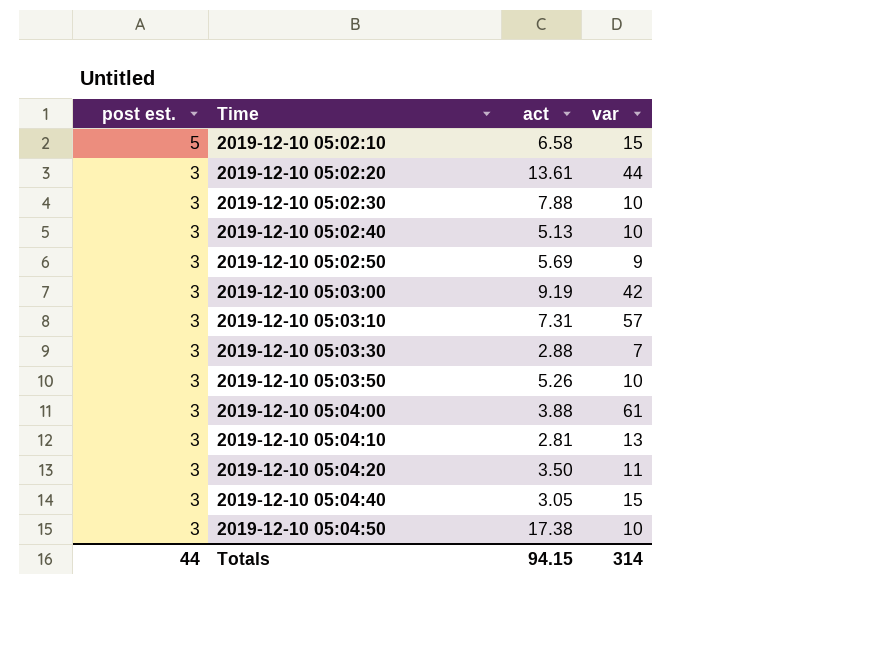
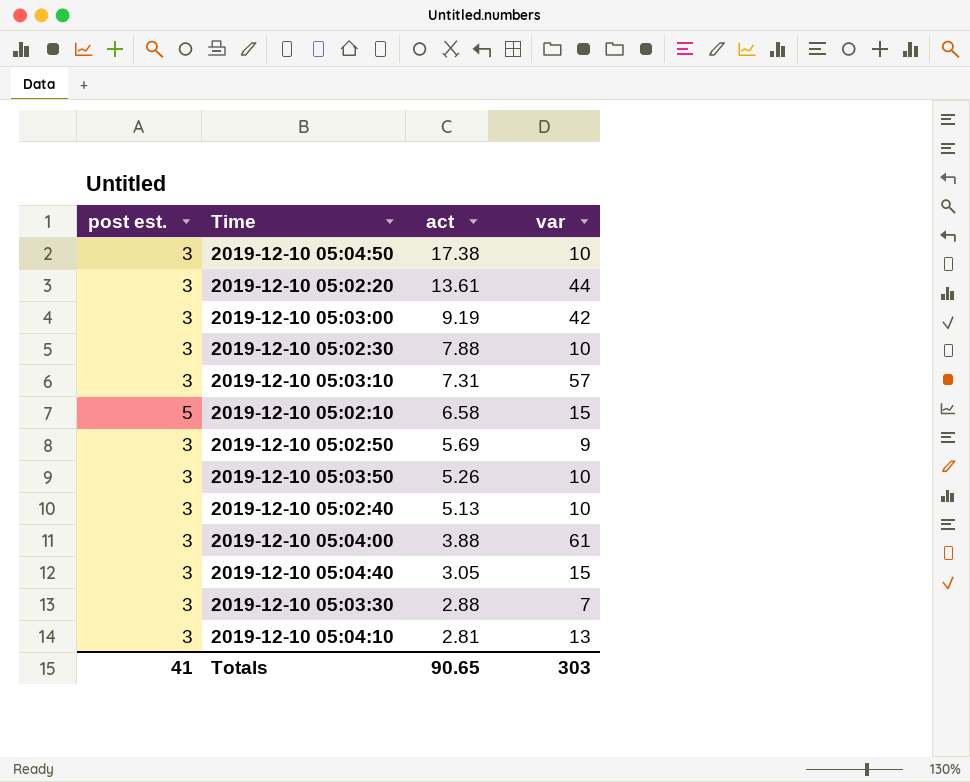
row order: post est. descending -> act descending
row 2019-12-10 05:04:20: 3 | 3.50 | 11 -> none
Totals | post est.: 44 -> 41
Totals | act: 94.15 -> 90.65
Totals | var: 314 -> 303

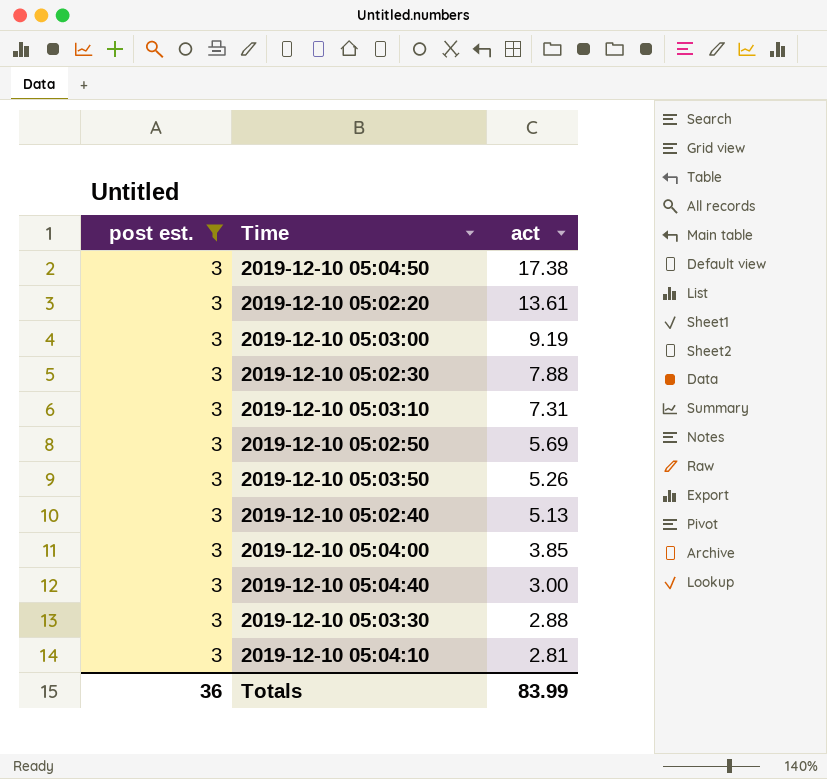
filter: none -> post est. = 3
column var | position: 4 -> none
2019-12-10 05:04:00 | act: 3.88 -> 3.85
2019-12-10 05:04:40 | act: 3.05 -> 3.00
Totals | post est.: 41 -> 36
Totals | act: 90.65 -> 83.99

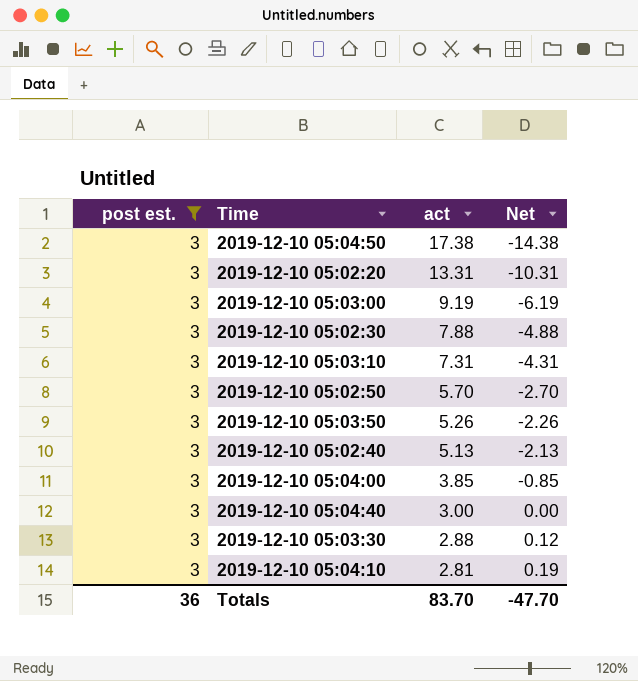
column Net | formula: none -> [post est.] - [act]
2019-12-10 05:02:20 | act: 13.61 -> 13.31
2019-12-10 05:02:50 | act: 5.69 -> 5.70
Totals | act: 83.99 -> 83.70

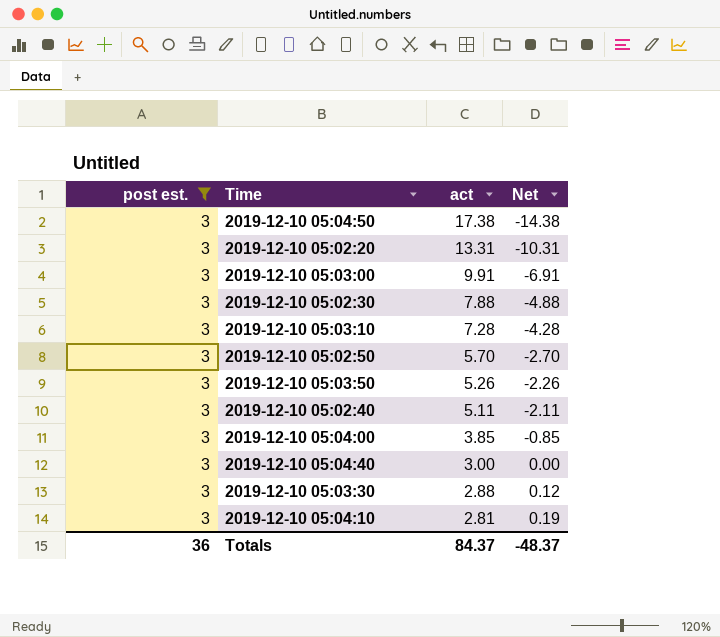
2019-12-10 05:03:00 | act: 9.19 -> 9.91
2019-12-10 05:03:00 | Net: -6.19 -> -6.91
2019-12-10 05:03:10 | act: 7.31 -> 7.28
2019-12-10 05:03:10 | Net: -4.31 -> -4.28
2019-12-10 05:02:40 | act: 5.13 -> 5.11
2019-12-10 05:02:40 | Net: -2.13 -> -2.11
Totals | act: 83.70 -> 84.37
Totals | Net: -47.70 -> -48.37

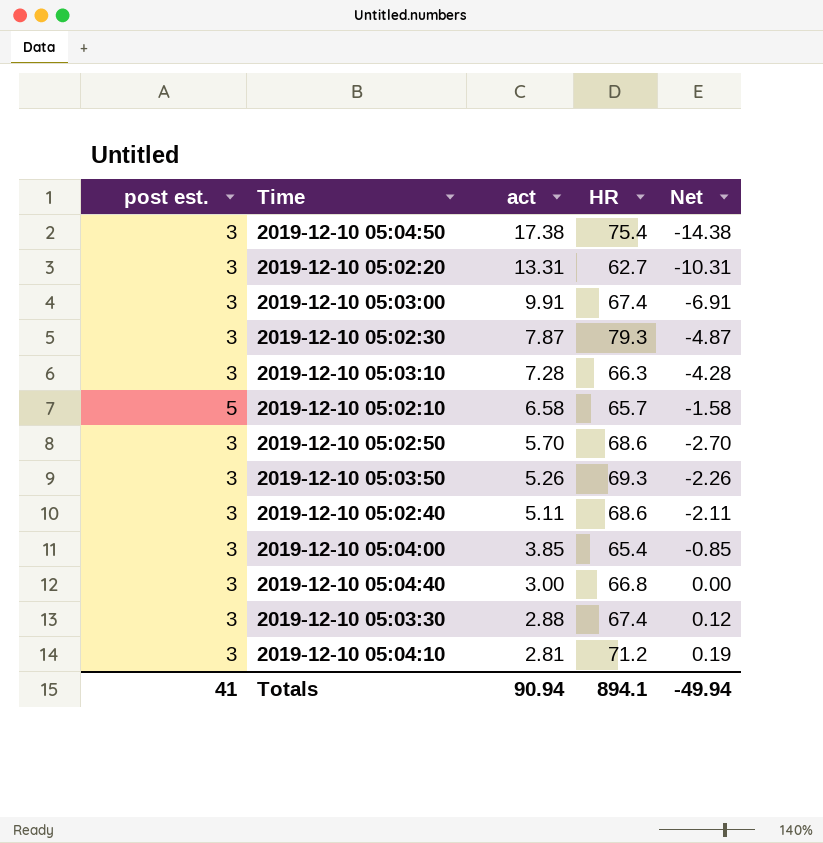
filter: post est. = 3 -> none
column HR | position: none -> 4
2019-12-10 05:02:30 | act: 7.88 -> 7.87
2019-12-10 05:02:30 | Net: -4.88 -> -4.87
Totals | post est.: 36 -> 41
Totals | act: 84.37 -> 90.94
Totals | Net: -48.37 -> -49.94

